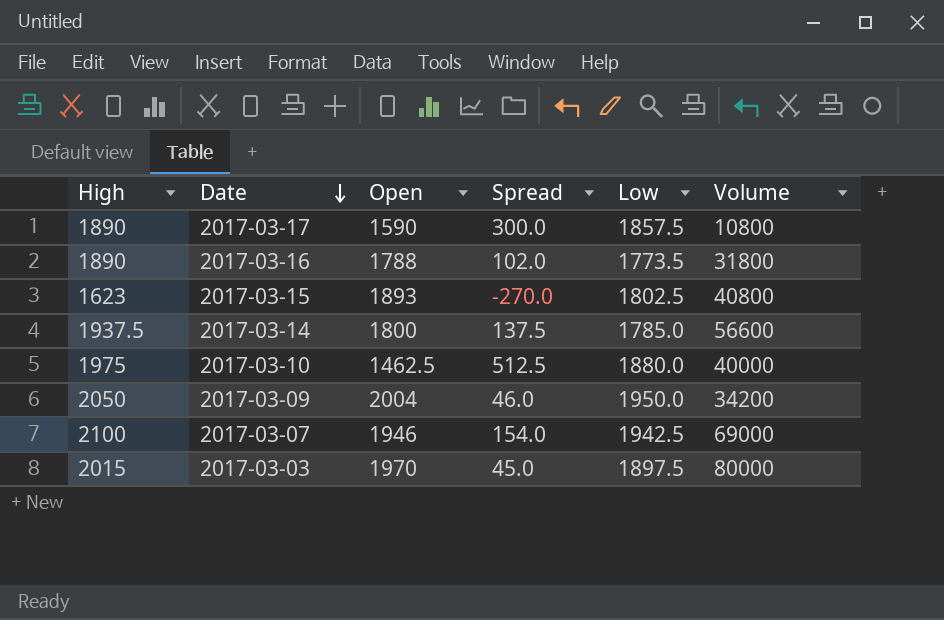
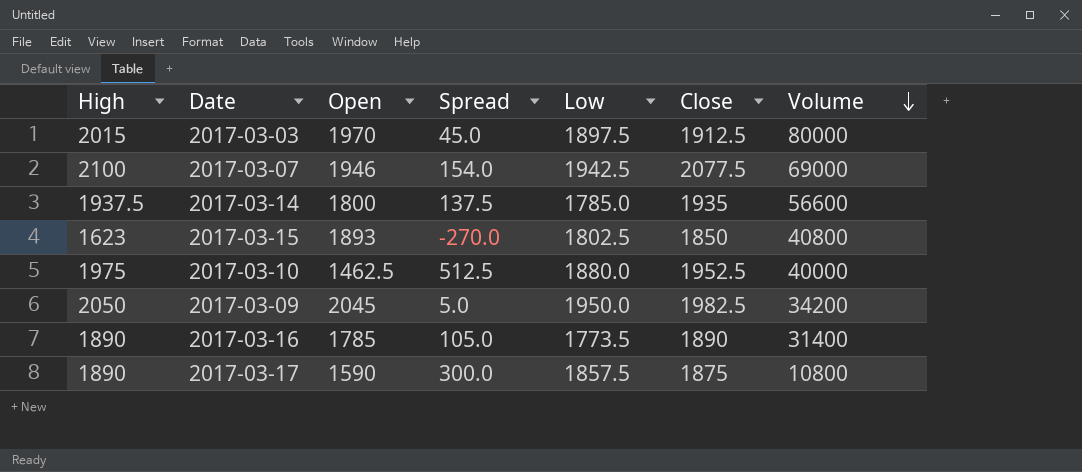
row order: Date descending -> Volume descending
column Close | position: none -> 6
2017-03-09 | Open: 2004 -> 2045
2017-03-09 | Spread: 46.0 -> 5.0
2017-03-16 | Open: 1788 -> 1785
2017-03-16 | Spread: 102.0 -> 105.0
2017-03-16 | Volume: 31800 -> 31400

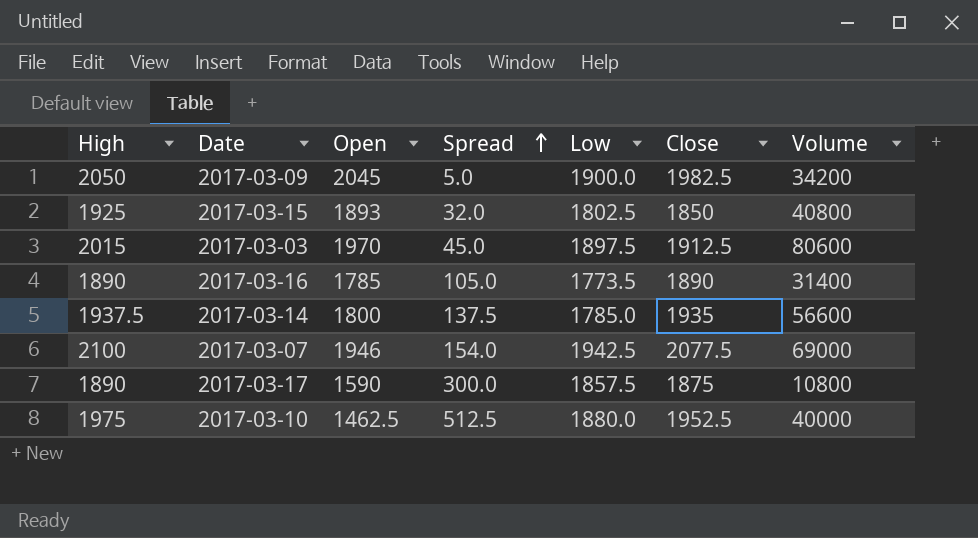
row order: Volume descending -> Spread ascending
2017-03-09 | Low: 1950.0 -> 1900.0
2017-03-15 | High: 1623 -> 1925
2017-03-15 | Spread: -270.0 -> 32.0
2017-03-03 | Volume: 80000 -> 80600

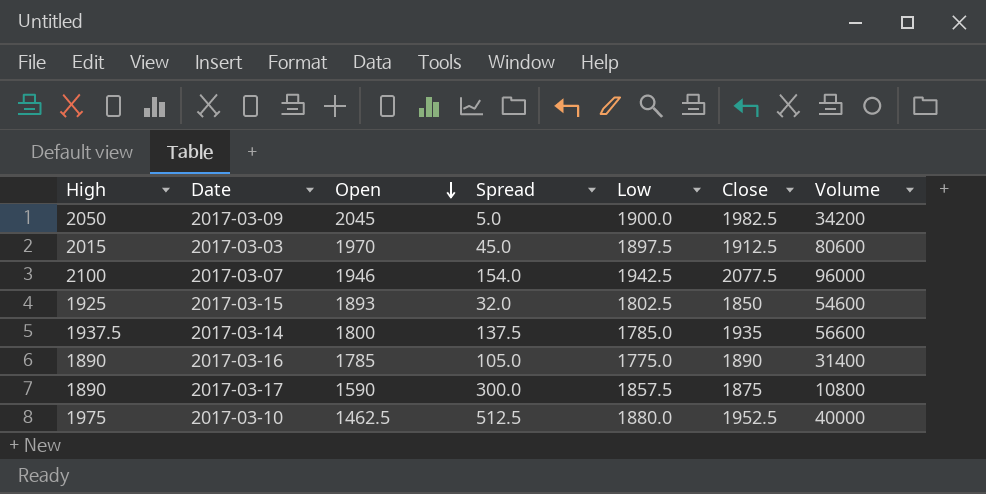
row order: Spread ascending -> Open descending
2017-03-07 | Volume: 69000 -> 96000
2017-03-15 | Volume: 40800 -> 54600
2017-03-16 | Low: 1773.5 -> 1775.0

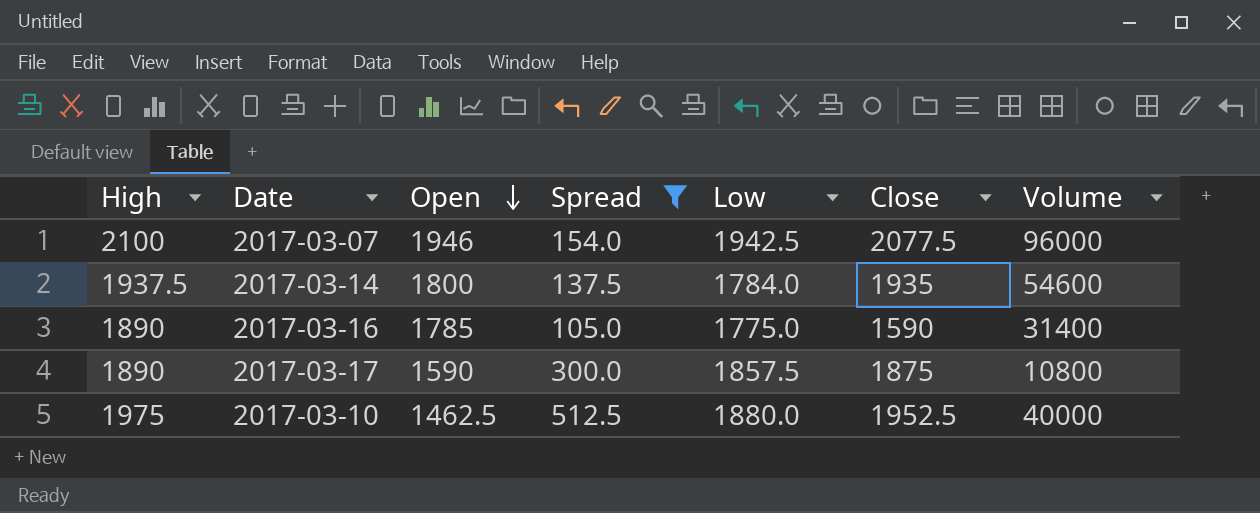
filter: none -> Spread >= 105.0
2017-03-14 | Low: 1785.0 -> 1784.0
2017-03-14 | Volume: 56600 -> 54600
2017-03-16 | Close: 1890 -> 1590

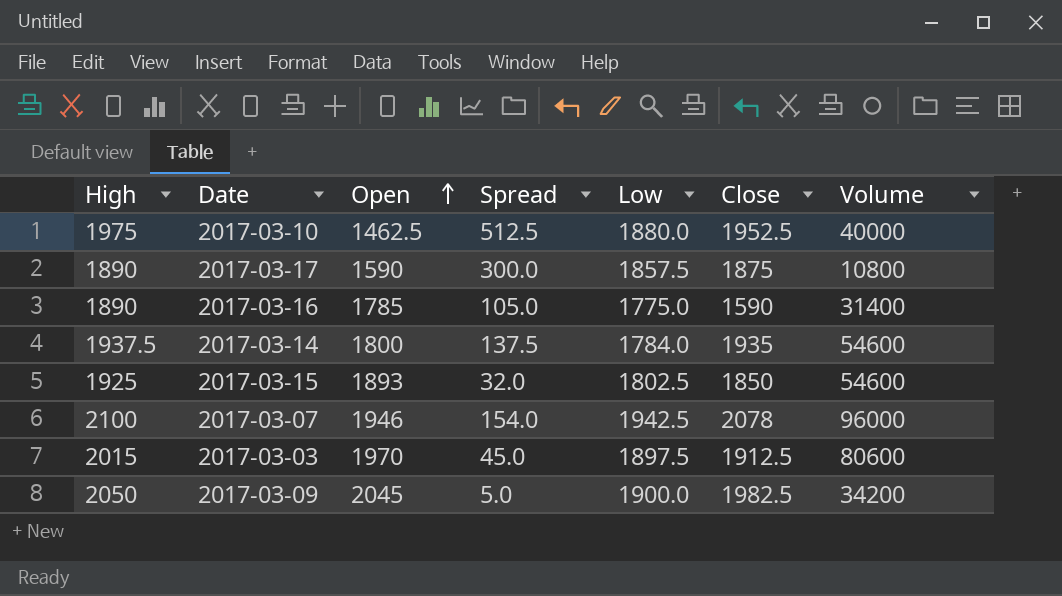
filter: Spread >= 105.0 -> none
row order: Open descending -> Open ascending
2017-03-07 | Close: 2077.5 -> 2078

